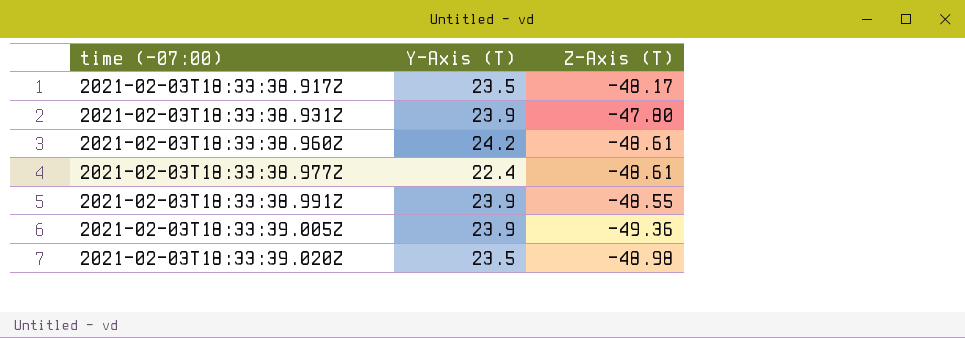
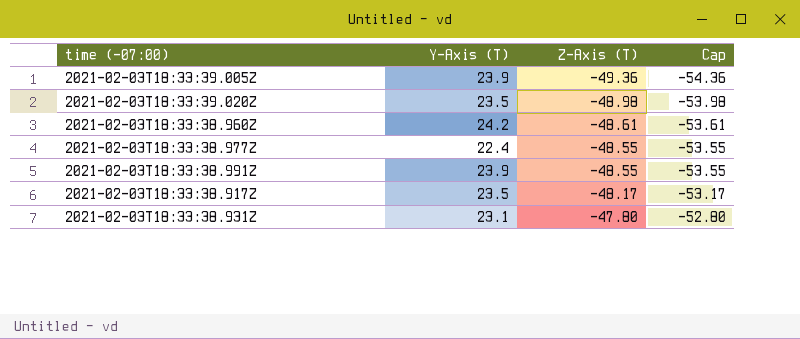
row order: time (-07:00) ascending -> Z-Axis (T) ascending
column Cap | formula: none -> [Z-Axis (T)] - 5
2021-02-03T18:33:38.977Z | Z-Axis (T): -48.61 -> -48.55
2021-02-03T18:33:38.931Z | Y-Axis (T): 23.9 -> 23.1

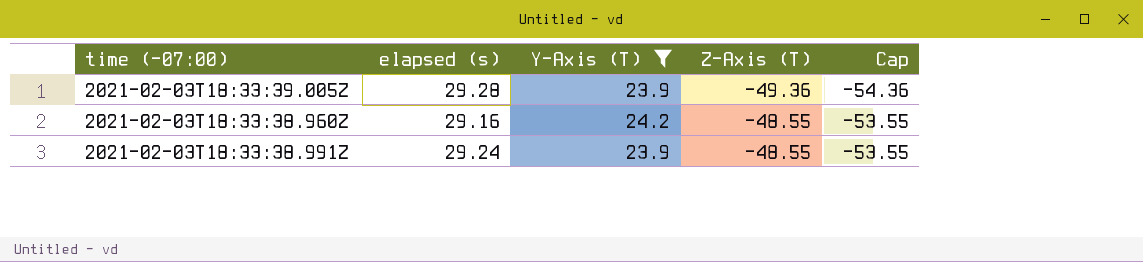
filter: none -> Y-Axis (T) >= 23.9
column elapsed (s) | position: none -> 2
2021-02-03T18:33:38.960Z | Z-Axis (T): -48.61 -> -48.55
2021-02-03T18:33:38.960Z | Cap: -53.61 -> -53.55

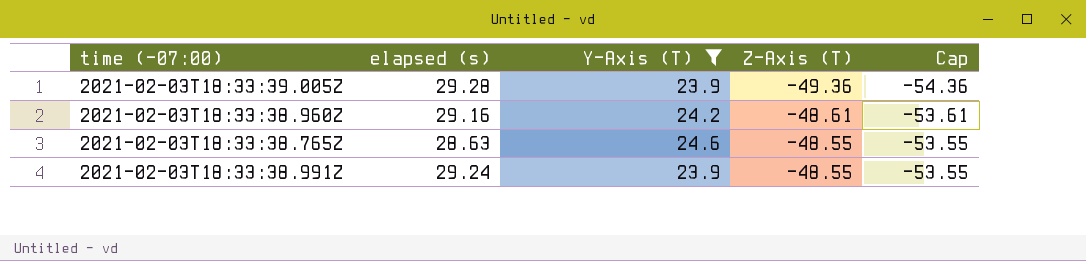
2021-02-03T18:33:38.960Z | Z-Axis (T): -48.55 -> -48.61
2021-02-03T18:33:38.960Z | Cap: -53.55 -> -53.61
row 2021-02-03T18:33:38.765Z: none -> 28.63 | 24.6 | -48.55 | -53.55

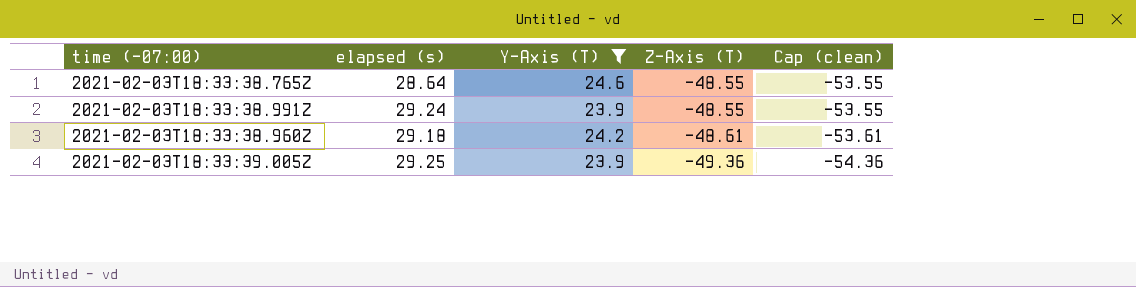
row order: Z-Axis (T) ascending -> Z-Axis (T) descending
column name: Cap -> Cap (clean)
2021-02-03T18:33:38.765Z | elapsed (s): 28.63 -> 28.64
2021-02-03T18:33:38.960Z | elapsed (s): 29.16 -> 29.18
2021-02-03T18:33:39.005Z | elapsed (s): 29.28 -> 29.25

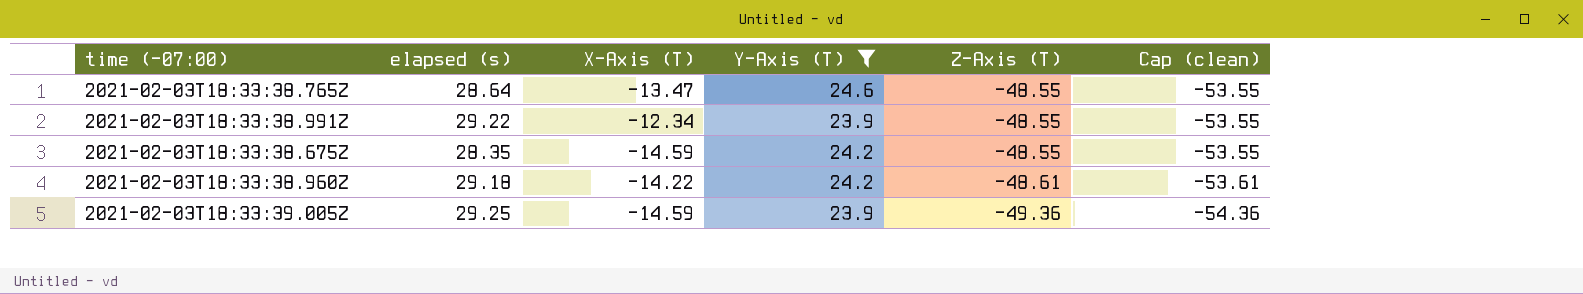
column X-Axis (T) | position: none -> 3
2021-02-03T18:33:38.991Z | elapsed (s): 29.24 -> 29.22
row 2021-02-03T18:33:38.675Z: none -> 28.35 | -14.59 | 24.2 | -48.55 | -53.55

